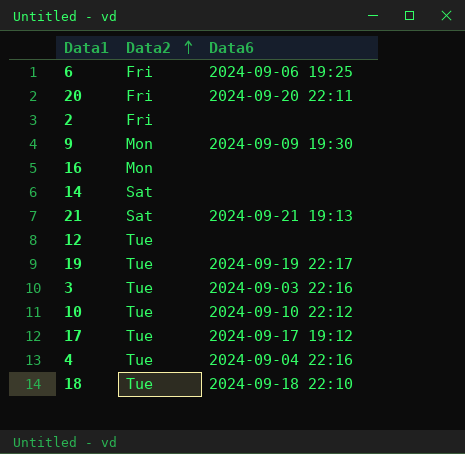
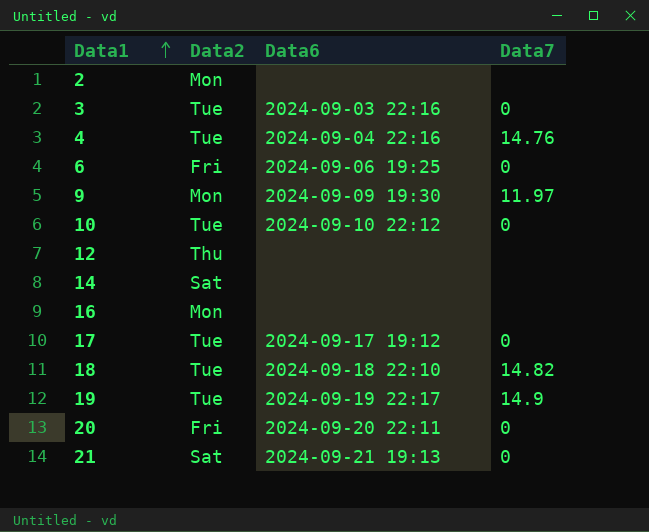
row order: Data2 ascending -> Data1 ascending
column Data7 | position: none -> 4
2 | Data2: Fri -> Mon
12 | Data2: Tue -> Thu

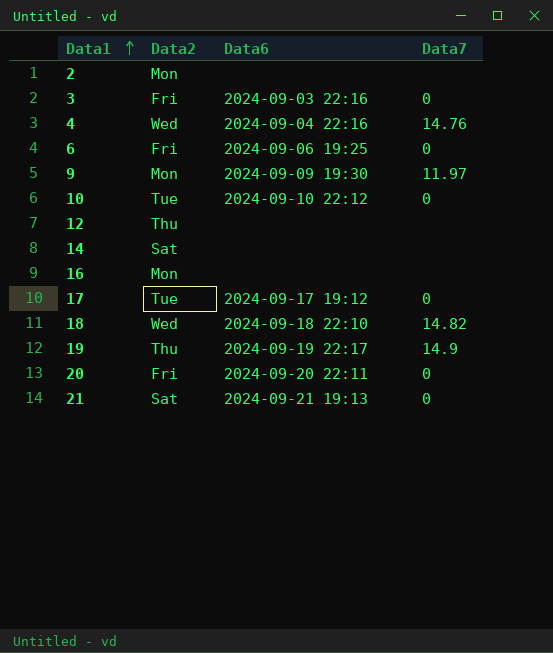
3 | Data2: Tue -> Fri
4 | Data2: Tue -> Wed
18 | Data2: Tue -> Wed
19 | Data2: Tue -> Thu

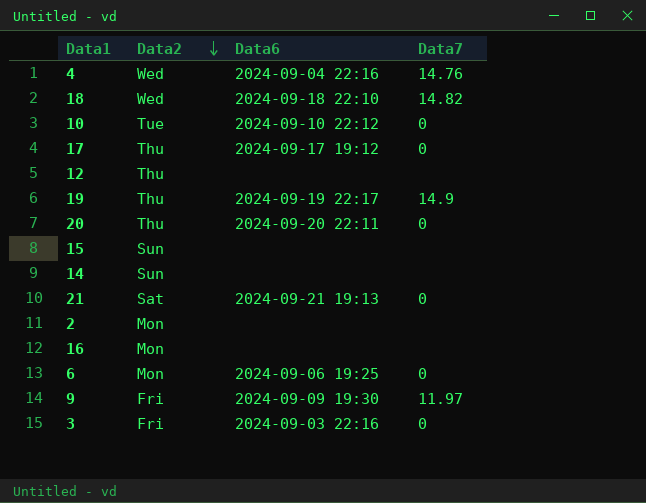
row order: Data1 ascending -> Data2 descending
17 | Data2: Tue -> Thu
20 | Data2: Fri -> Thu
row 15: none -> Sun | none | none
14 | Data2: Sat -> Sun
6 | Data2: Fri -> Mon
9 | Data2: Mon -> Fri

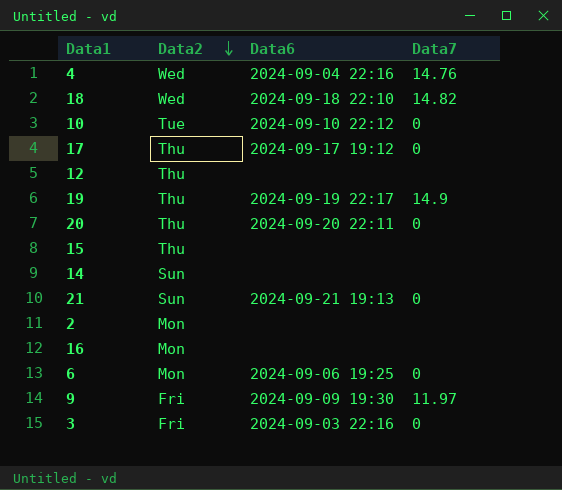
15 | Data2: Sun -> Thu
21 | Data2: Sat -> Sun

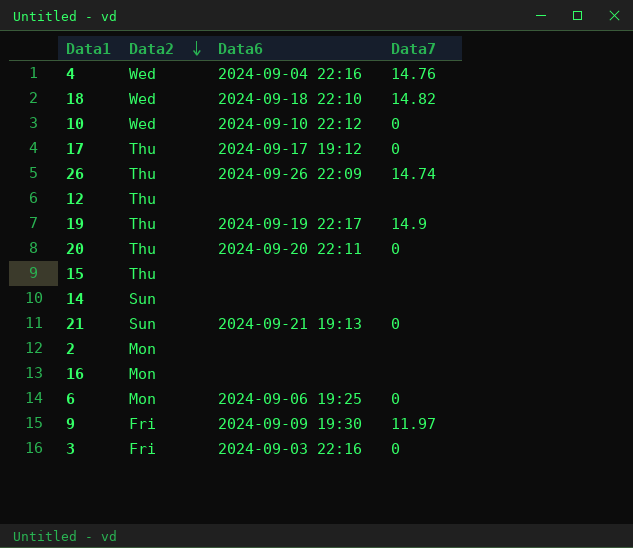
10 | Data2: Tue -> Wed
row 26: none -> Thu | 2024-09-26 22:09 | 14.74

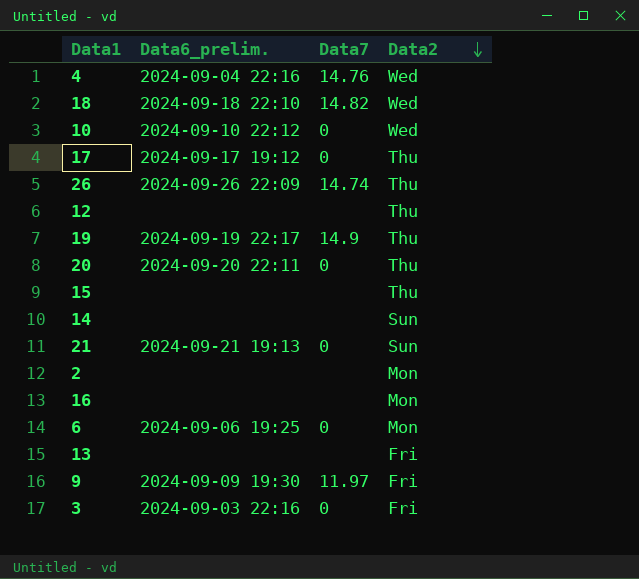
column name: Data6 -> Data6_prelim.
column Data2 | position: 2 -> 4
row 13: none -> none | none | Fri

